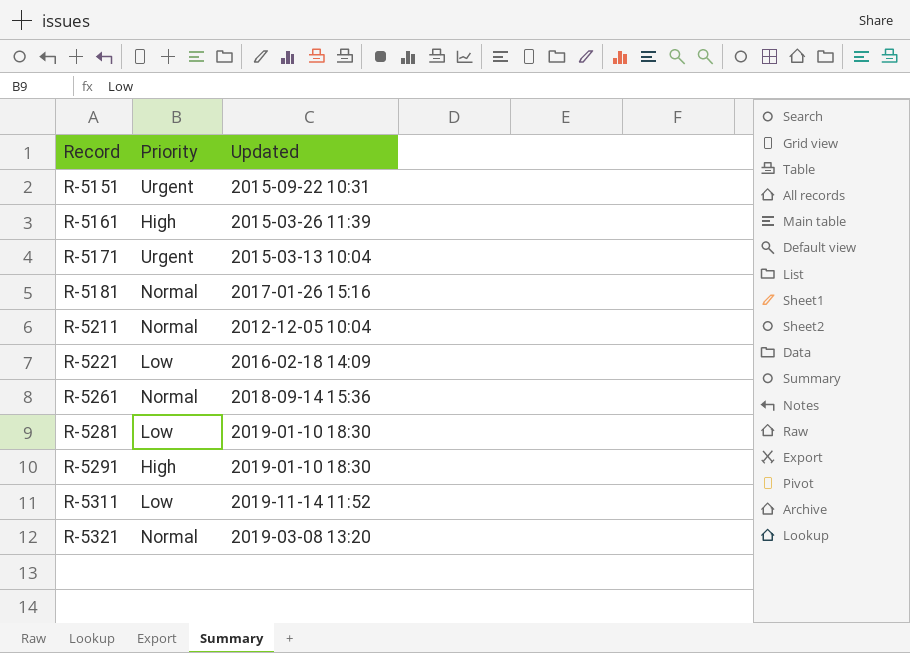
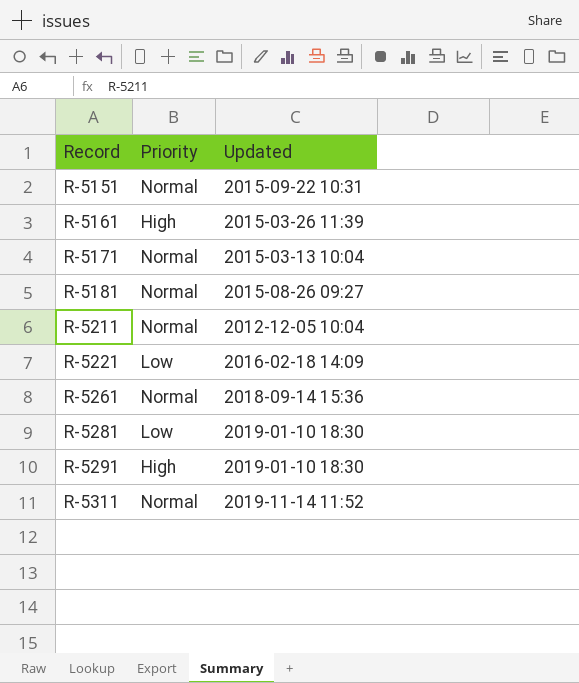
row R-5321: Normal | 2019-03-08 13:20 -> none
R-5151 | Priority: Urgent -> Normal
R-5171 | Priority: Urgent -> Normal
R-5181 | Updated: 2017-01-26 15:16 -> 2015-08-26 09:27
R-5311 | Priority: Low -> Normal

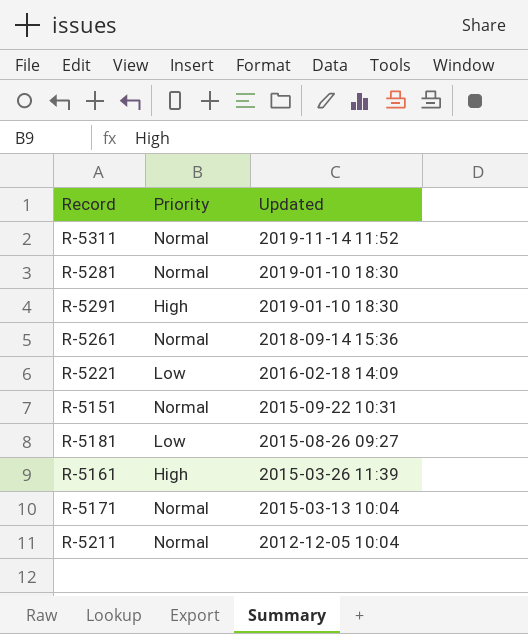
row order: Record ascending -> Updated descending
R-5281 | Priority: Low -> Normal
R-5181 | Priority: Normal -> Low

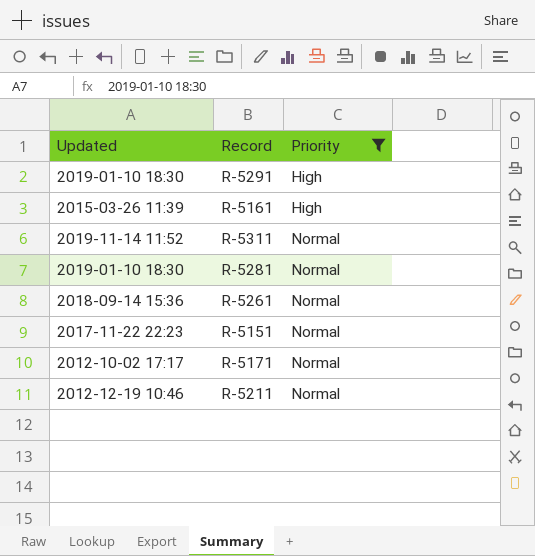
filter: none -> Priority != Low
row order: Updated descending -> Priority ascending
column Updated | position: 3 -> 1
R-5151 | Updated: 2015-09-22 10:31 -> 2017-11-22 22:23
R-5171 | Updated: 2015-03-13 10:04 -> 2012-10-02 17:17
R-5211 | Updated: 2012-12-05 10:04 -> 2012-12-19 10:46

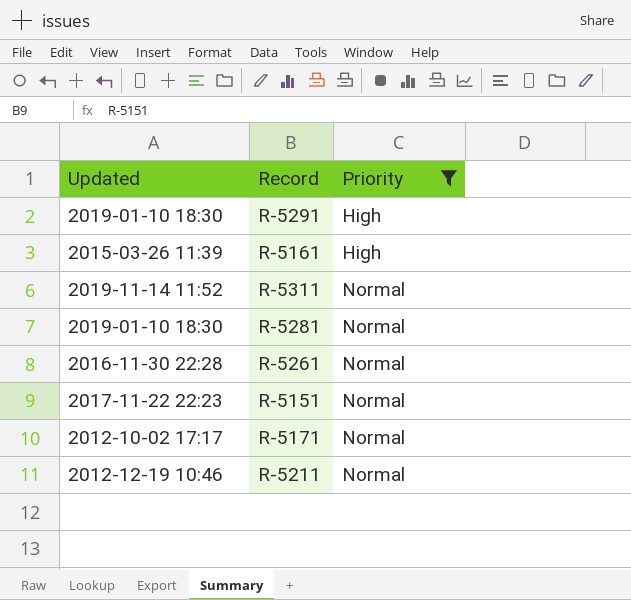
R-5261 | Updated: 2018-09-14 15:36 -> 2016-11-30 22:28

